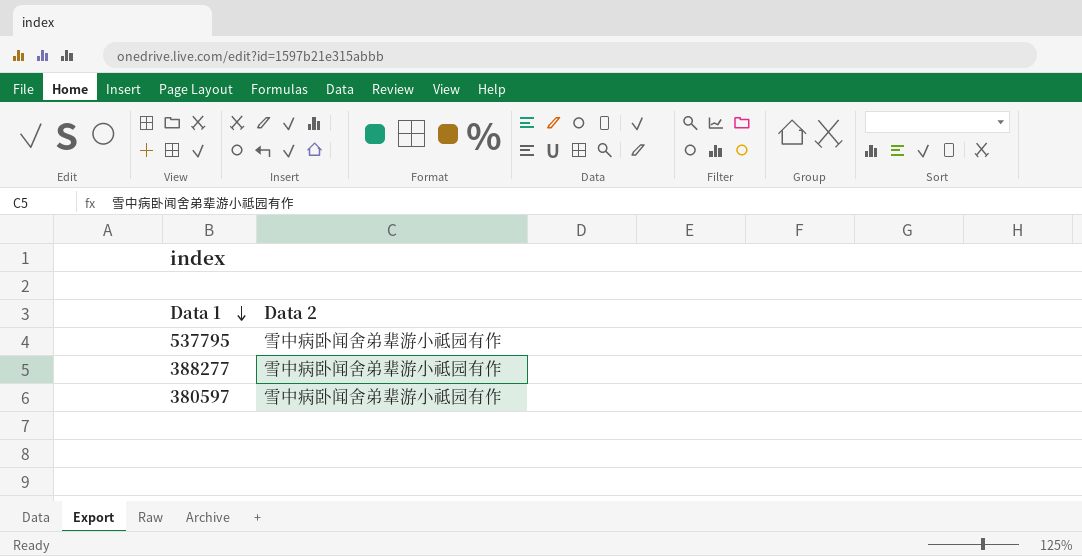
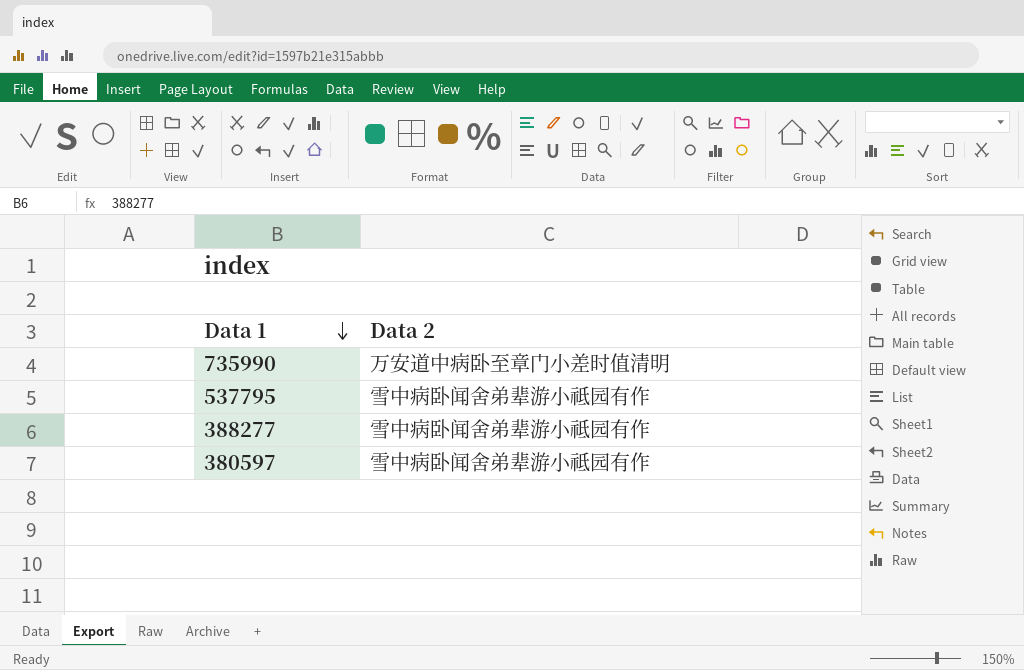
row 735990: none -> 万安道中病卧至章门小差时值清明

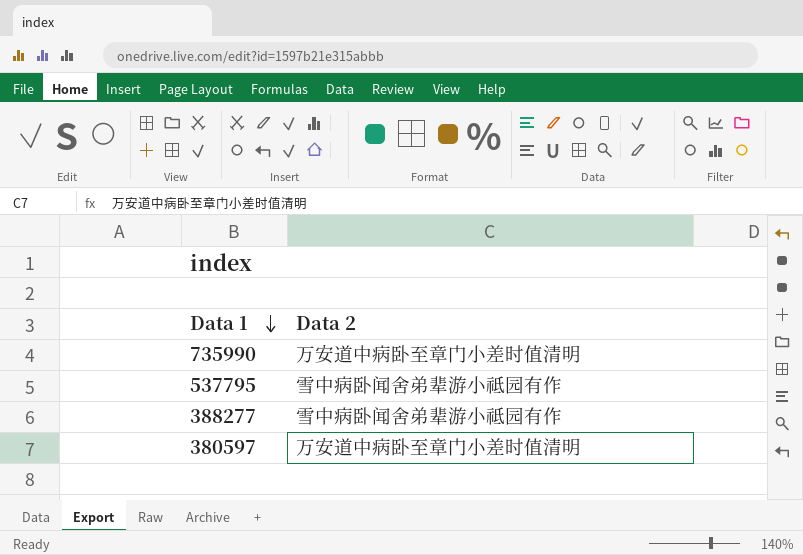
380597 | Data 2: 雪中病卧闻舍弟辈游小祗园有作 -> 万安道中病卧至章门小差时值清明

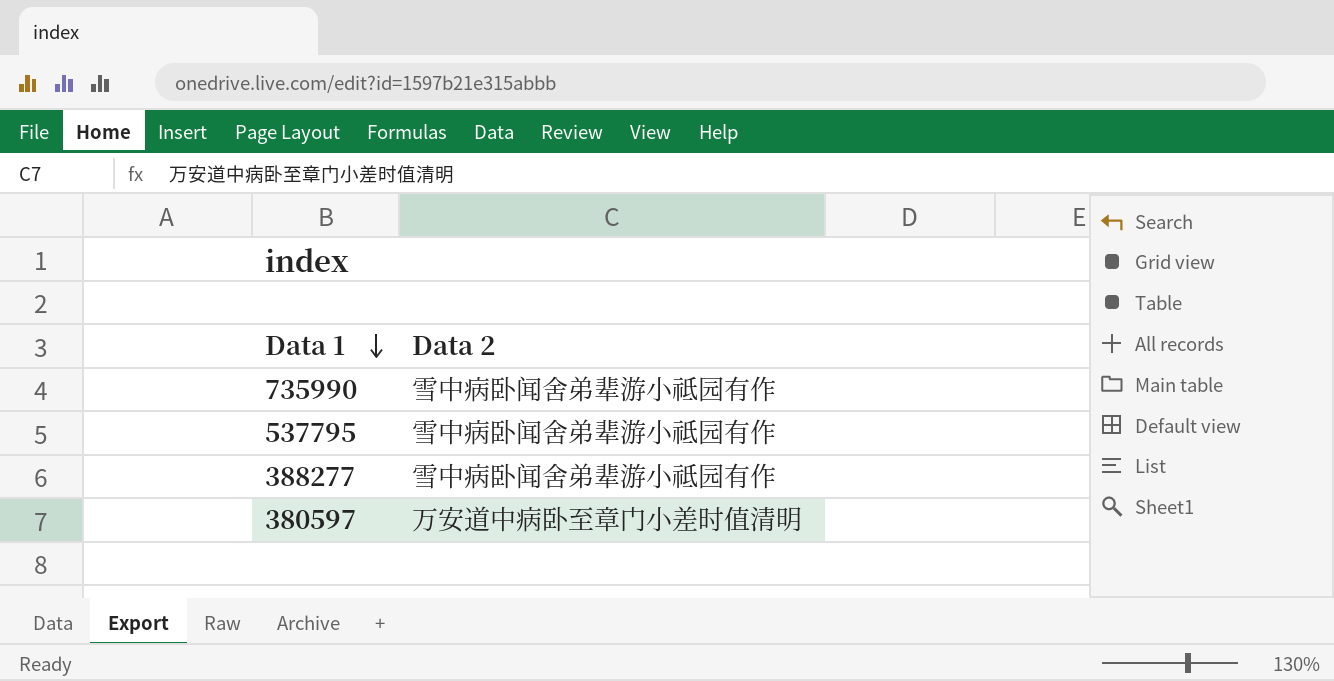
735990 | Data 2: 万安道中病卧至章门小差时值清明 -> 雪中病卧闻舍弟辈游小祗园有作

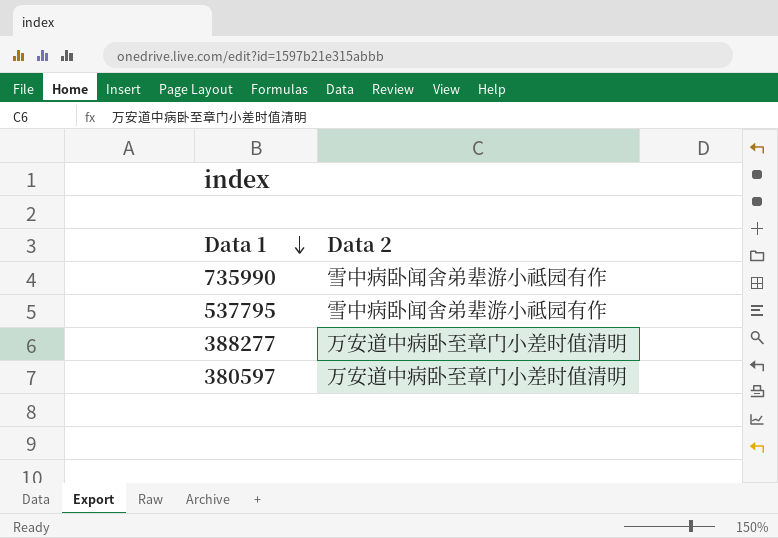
388277 | Data 2: 雪中病卧闻舍弟辈游小祗园有作 -> 万安道中病卧至章门小差时值清明

